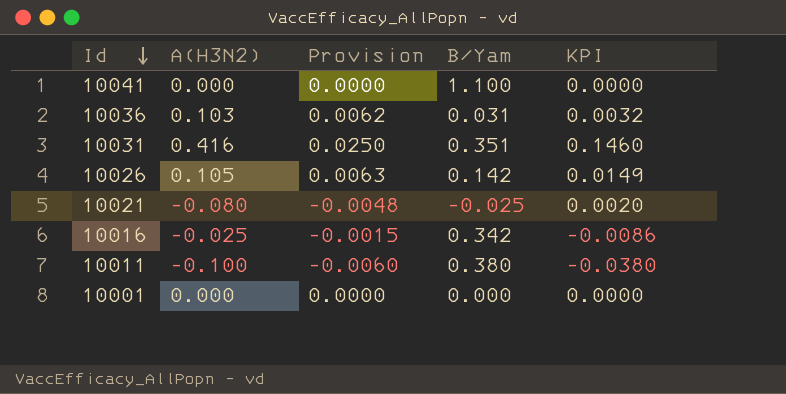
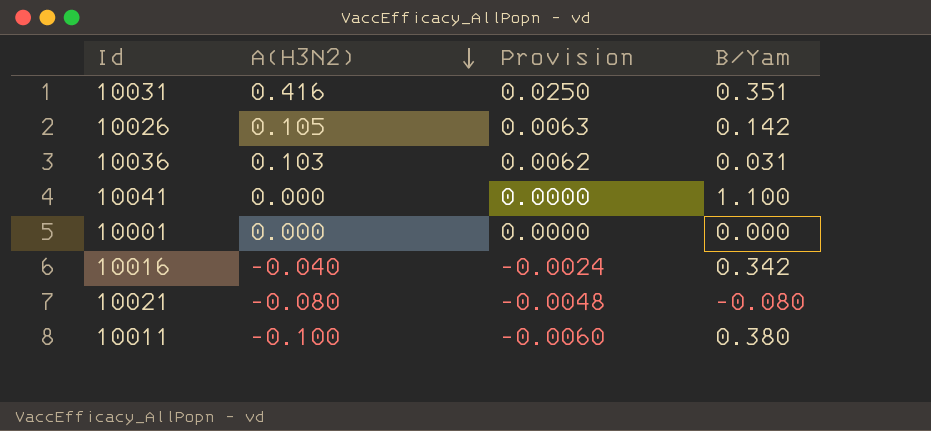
row order: Id descending -> A(H3N2) descending
column KPI | formula: [A(H3N2)] * [B/Yam] -> none
10016 | A(H3N2): -0.025 -> -0.040
10016 | Provision: -0.0015 -> -0.0024
10021 | B/Yam: -0.025 -> -0.080

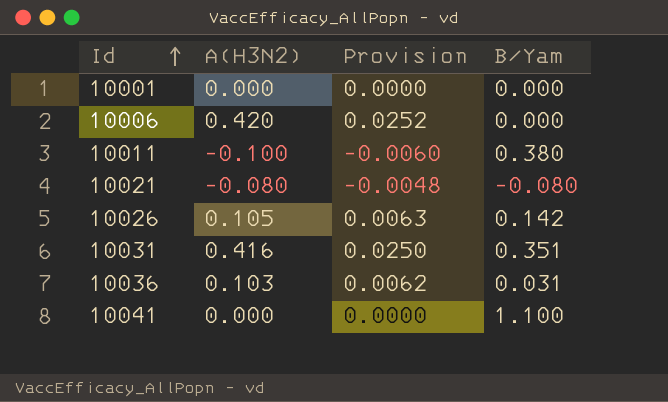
row order: A(H3N2) descending -> Id ascending
row 10016: -0.040 | -0.0024 | 0.342 -> none
row 10006: none -> 0.420 | 0.0252 | 0.000

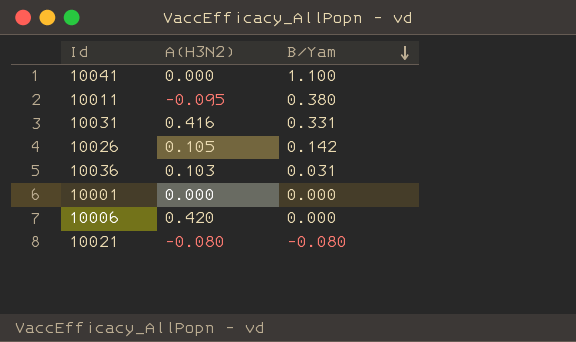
row order: Id ascending -> B/Yam descending
column Provision | formula: [A(H3N2)] * 0.06 -> none
10011 | A(H3N2): -0.100 -> -0.095
10031 | B/Yam: 0.351 -> 0.331

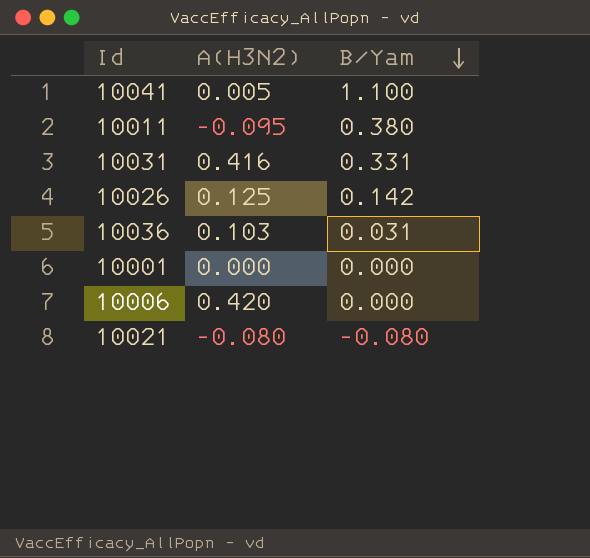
10041 | A(H3N2): 0.000 -> 0.005
10026 | A(H3N2): 0.105 -> 0.125

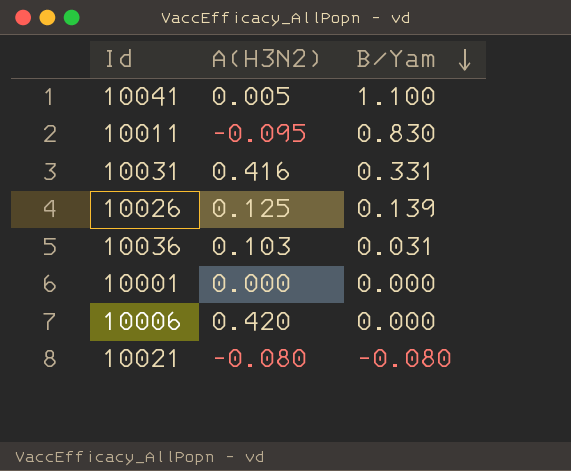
10011 | B/Yam: 0.380 -> 0.830
10026 | B/Yam: 0.142 -> 0.139

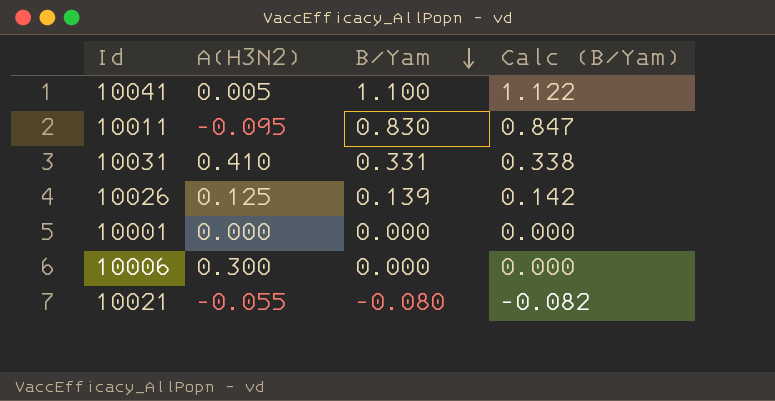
column Calc (B/Yam) | formula: none -> [B/Yam] * 1.02
row 10036: 0.103 | 0.031 -> none
10031 | A(H3N2): 0.416 -> 0.410
10006 | A(H3N2): 0.420 -> 0.300
10021 | A(H3N2): -0.080 -> -0.055

